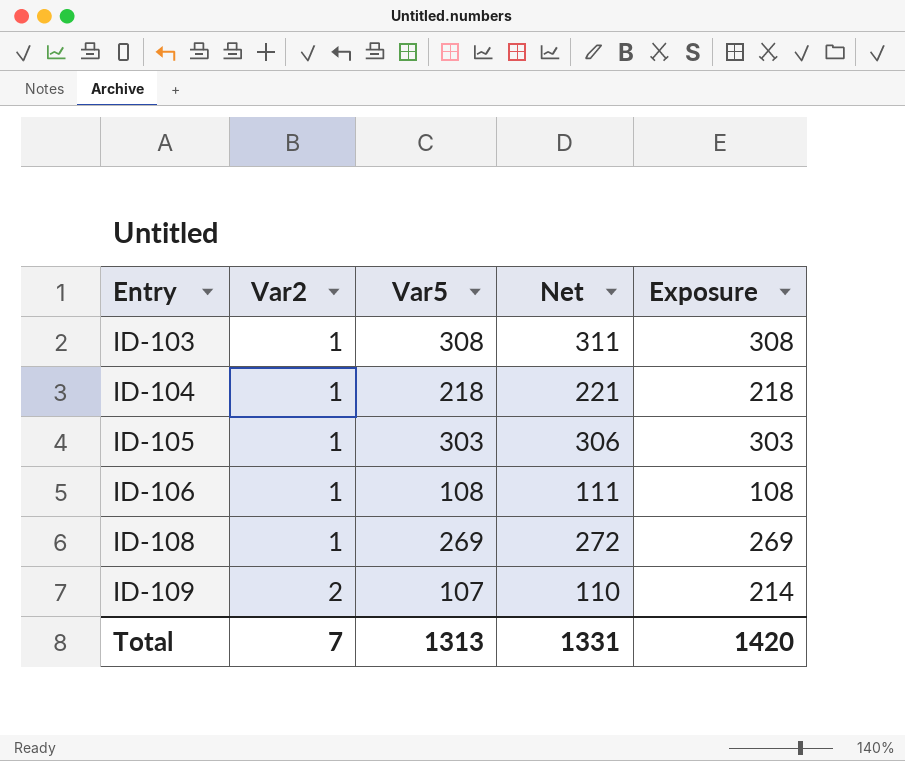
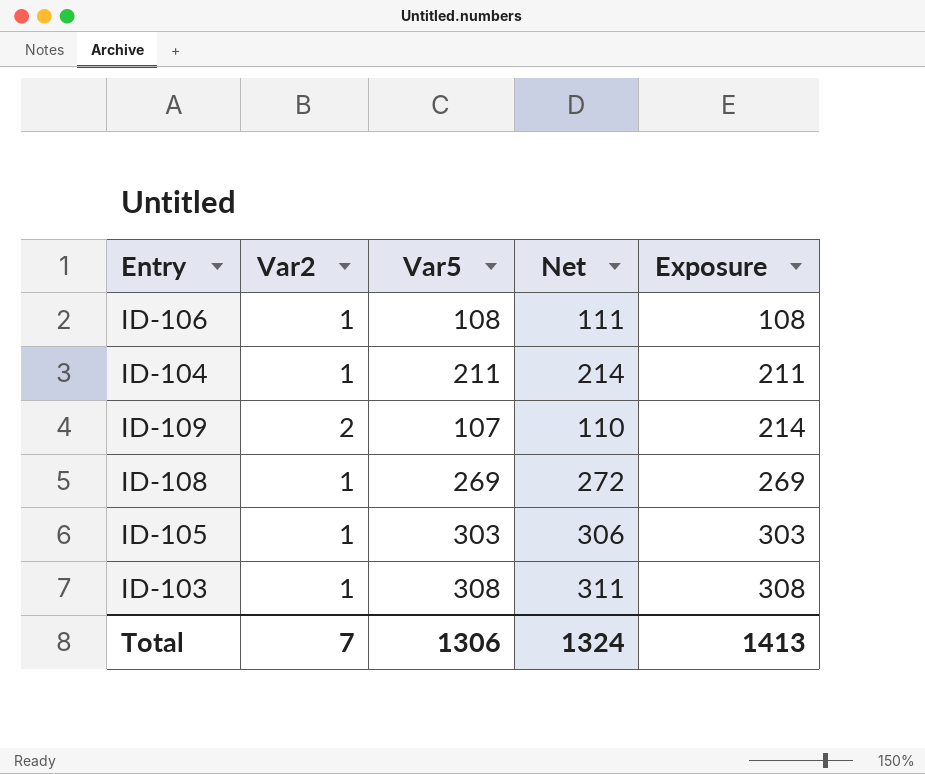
row order: Entry ascending -> Exposure ascending
ID-104 | Var5: 218 -> 211
ID-104 | Net: 221 -> 214
ID-104 | Exposure: 218 -> 211
Total | Var5: 1313 -> 1306
Total | Net: 1331 -> 1324
Total | Exposure: 1420 -> 1413

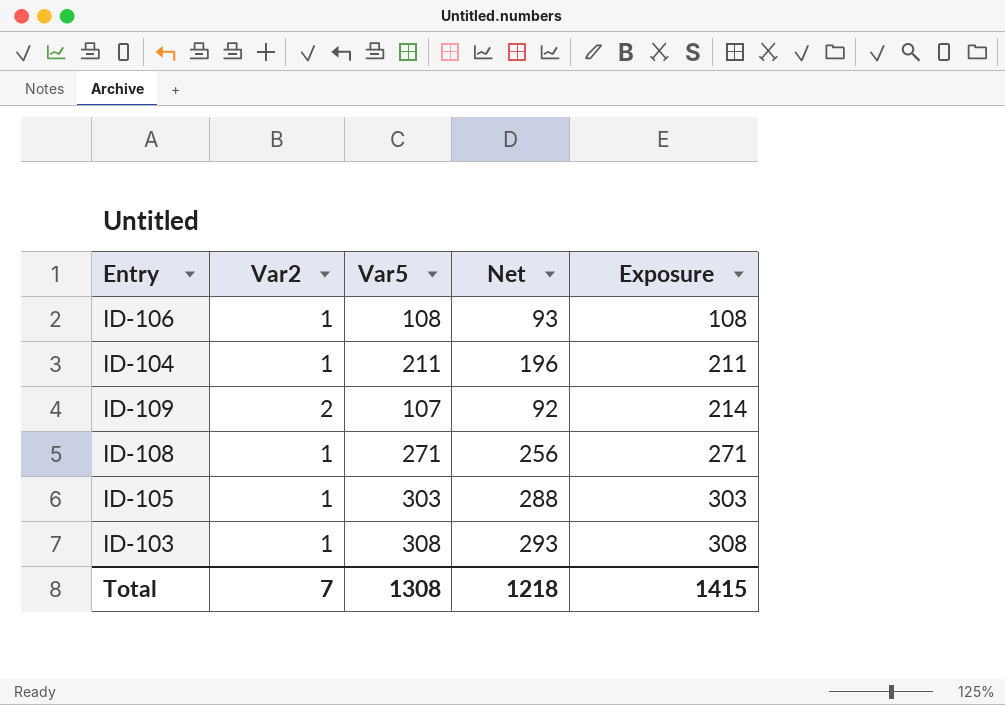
column Net | formula: [Var5] + 3 -> [Var5] - 15
ID-108 | Var5: 269 -> 271
ID-108 | Exposure: 269 -> 271
Total | Var5: 1306 -> 1308
Total | Net: 1324 -> 1218
Total | Exposure: 1413 -> 1415

